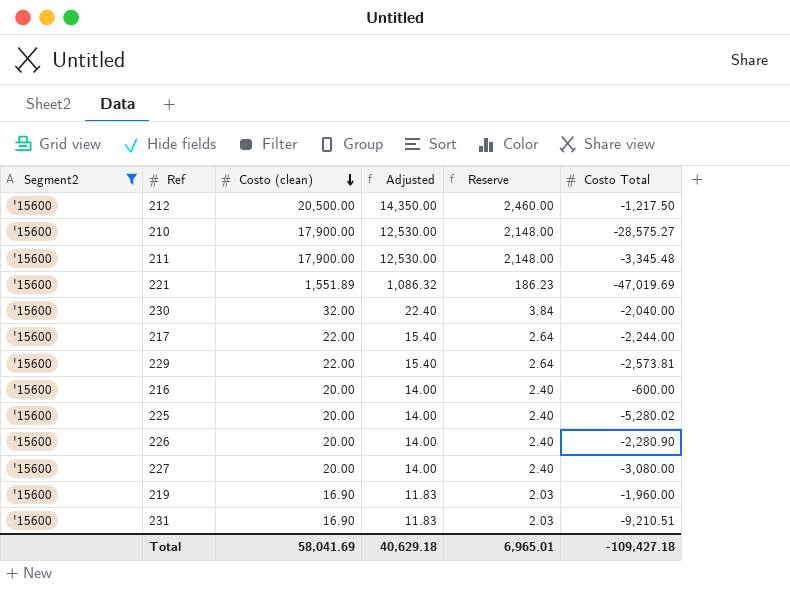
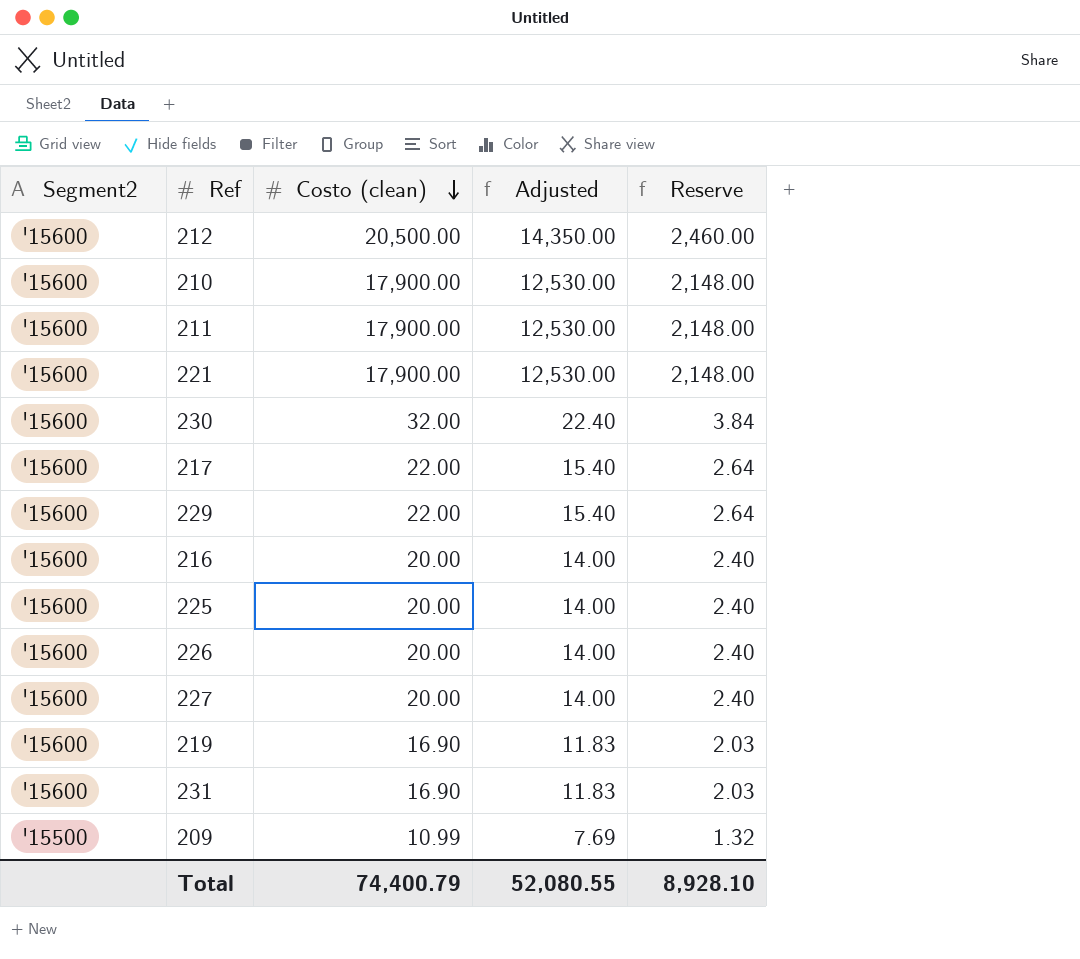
filter: Segment2 = '15600 -> none
column Costo Total | position: 6 -> none
221 | Costo (clean): 1,551.89 -> 17,900.00
221 | Adjusted: 1,086.32 -> 12,530.00
221 | Reserve: 186.23 -> 2,148.00
Total | Costo (clean): 58,041.69 -> 74,400.79
Total | Adjusted: 40,629.18 -> 52,080.55
Total | Reserve: 6,965.01 -> 8,928.10

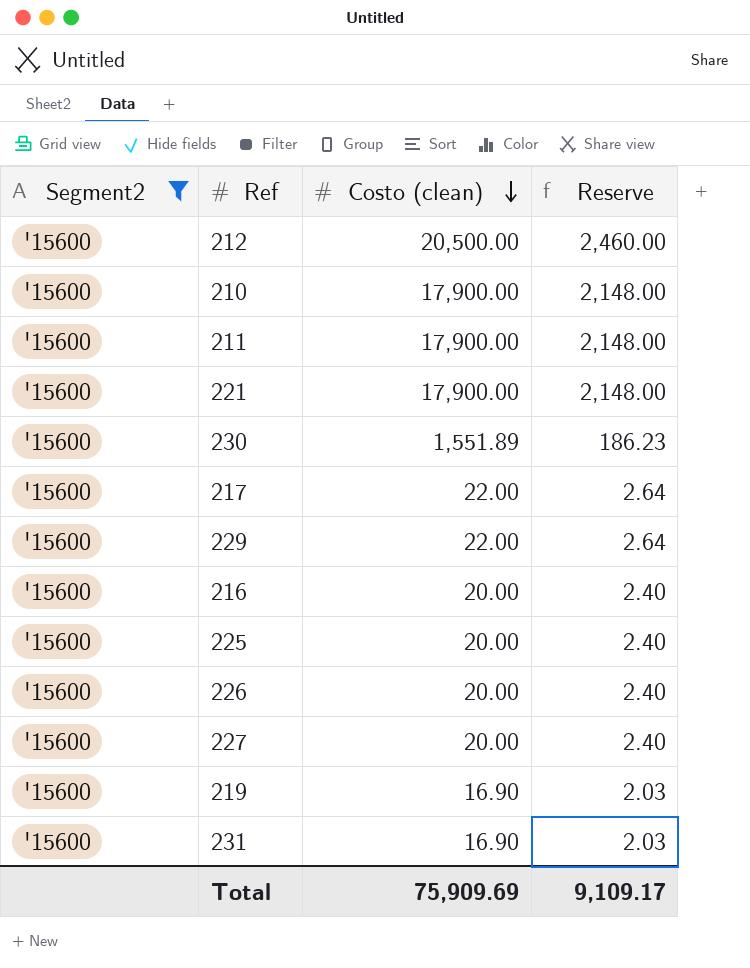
filter: none -> Segment2 = '15600
column Adjusted | formula: [Costo (clean)] * 0.7 -> none
230 | Costo (clean): 32.00 -> 1,551.89
230 | Reserve: 3.84 -> 186.23
Total | Costo (clean): 74,400.79 -> 75,909.69
Total | Reserve: 8,928.10 -> 9,109.17

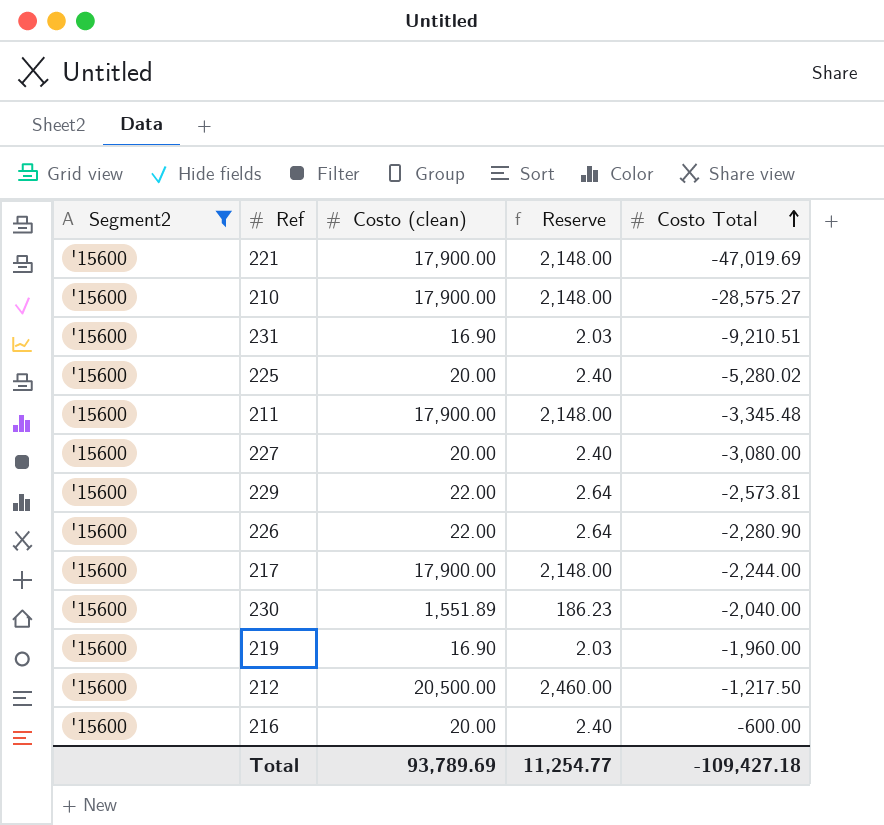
row order: Costo (clean) descending -> Costo Total ascending
column Costo Total | position: none -> 5
226 | Costo (clean): 20.00 -> 22.00
226 | Reserve: 2.40 -> 2.64
217 | Costo (clean): 22.00 -> 17,900.00
217 | Reserve: 2.64 -> 2,148.00
Total | Costo (clean): 75,909.69 -> 93,789.69
Total | Reserve: 9,109.17 -> 11,254.77

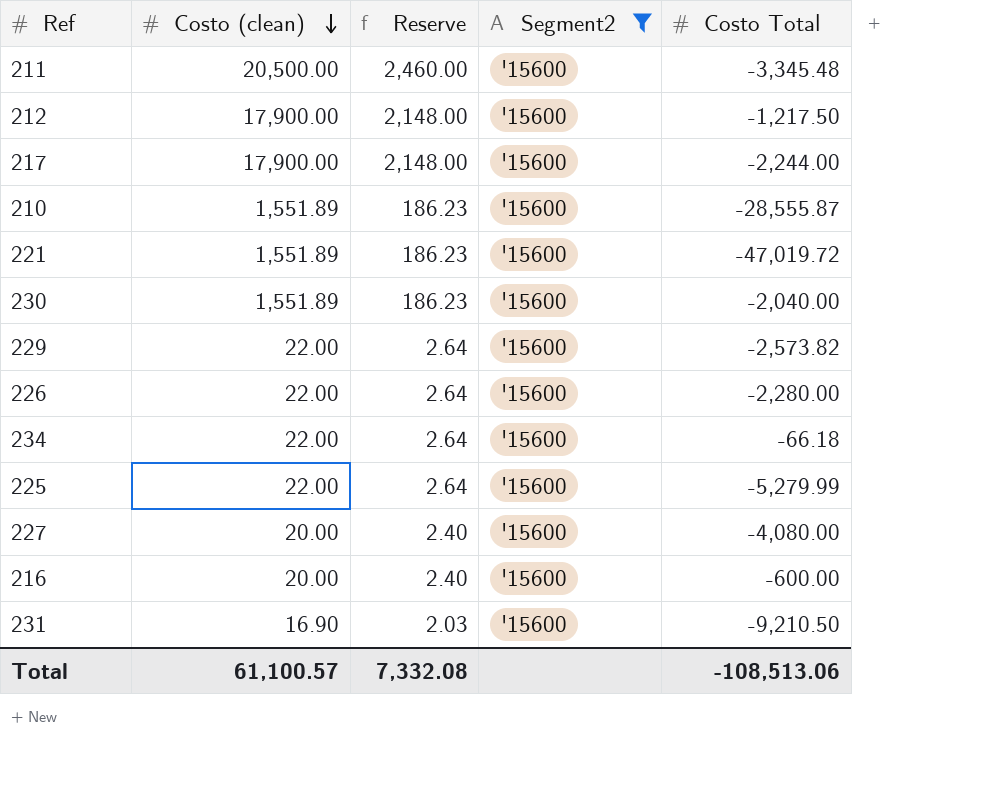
row order: Costo Total ascending -> Costo (clean) descending
column Segment2 | position: 1 -> 4
row 219: '15600 | 16.90 | 2.03 | -1,960.00 -> none
211 | Costo (clean): 17,900.00 -> 20,500.00
211 | Reserve: 2,148.00 -> 2,460.00
212 | Costo (clean): 20,500.00 -> 17,900.00
212 | Reserve: 2,460.00 -> 2,148.00
210 | Costo (clean): 17,900.00 -> 1,551.89
210 | Reserve: 2,148.00 -> 186.23
210 | Costo Total: -28,575.27 -> -28,555.87
221 | Costo (clean): 17,900.00 -> 1,551.89
221 | Reserve: 2,148.00 -> 186.23
221 | Costo Total: -47,019.69 -> -47,019.72
229 | Costo Total: -2,573.81 -> -2,573.82
226 | Costo Total: -2,280.90 -> -2,280.00
row 234: none -> 22.00 | 2.64 | '15600 | -66.18
225 | Costo (clean): 20.00 -> 22.00
225 | Reserve: 2.40 -> 2.64
225 | Costo Total: -5,280.02 -> -5,279.99
227 | Costo Total: -3,080.00 -> -4,080.00
231 | Costo Total: -9,210.51 -> -9,210.50
Total | Costo (clean): 93,789.69 -> 61,100.57
Total | Reserve: 11,254.77 -> 7,332.08
Total | Costo Total: -109,427.18 -> -108,513.06

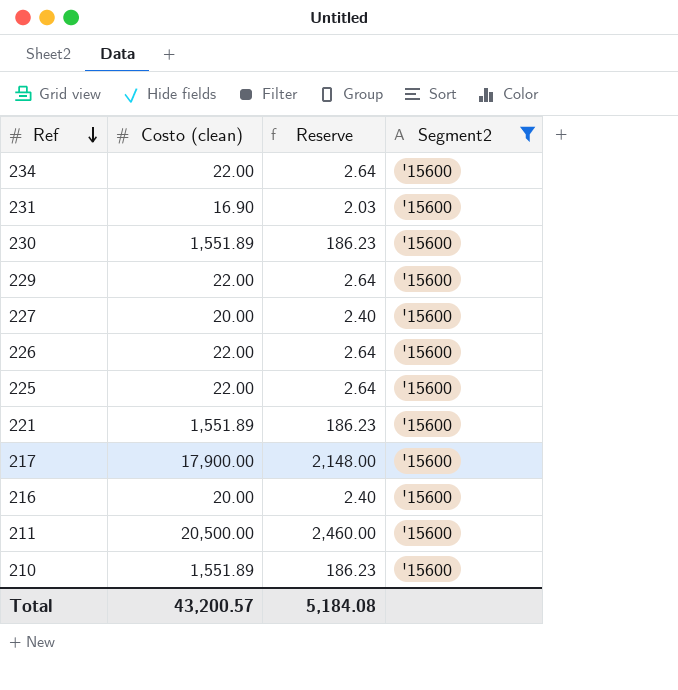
row order: Costo (clean) descending -> Ref descending
column Costo Total | position: 5 -> none
row 212: 17,900.00 | 2,148.00 | '15600 | -1,217.50 -> none
Total | Costo (clean): 61,100.57 -> 43,200.57
Total | Reserve: 7,332.08 -> 5,184.08

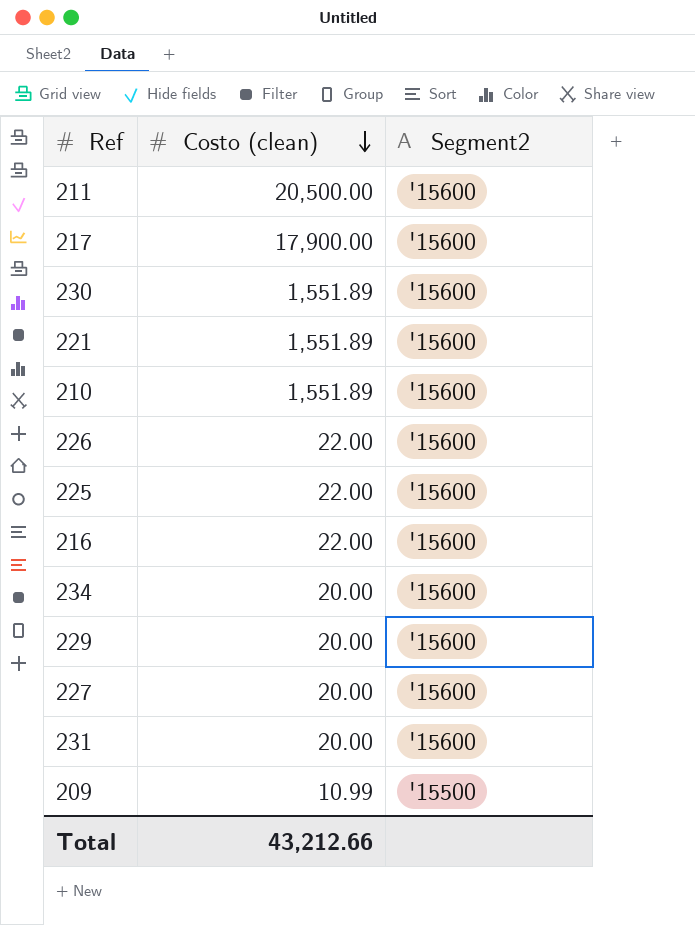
filter: Segment2 = '15600 -> none
row order: Ref descending -> Costo (clean) descending
column Reserve | formula: [Costo (clean)] * 0.12 -> none
216 | Costo (clean): 20.00 -> 22.00
234 | Costo (clean): 22.00 -> 20.00
229 | Costo (clean): 22.00 -> 20.00
231 | Costo (clean): 16.90 -> 20.00
Total | Costo (clean): 43,200.57 -> 43,212.66

